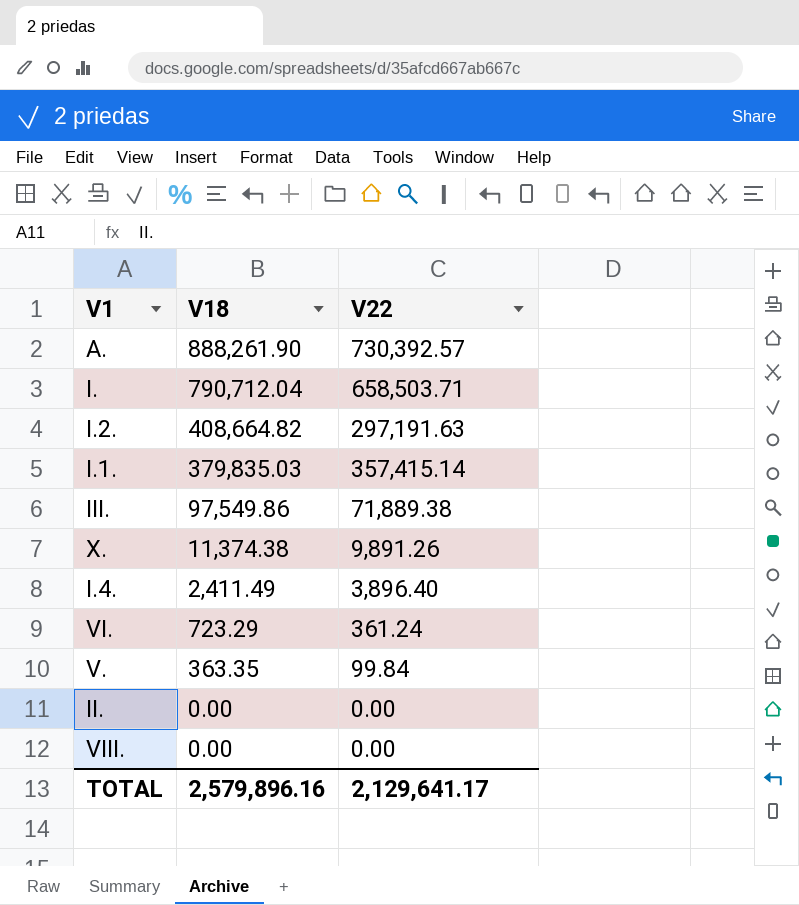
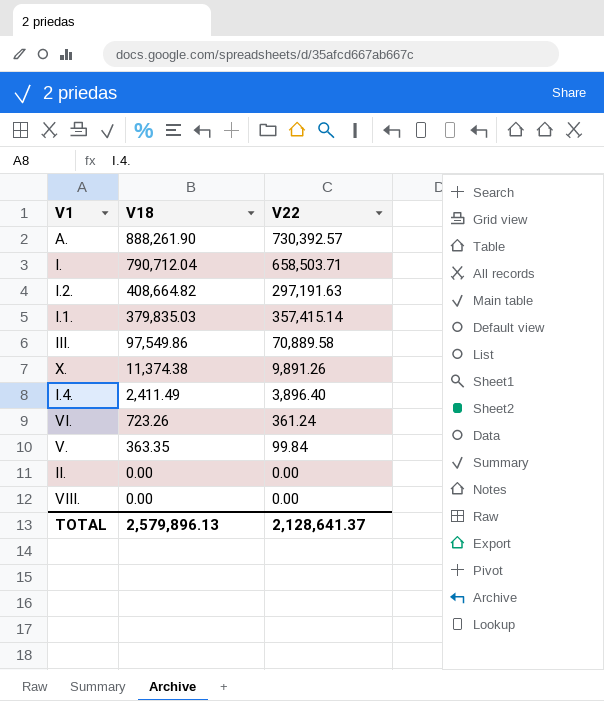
III. | V22: 71,889.38 -> 70,889.58
VI. | V18: 723.29 -> 723.26
TOTAL | V18: 2,579,896.16 -> 2,579,896.13
TOTAL | V22: 2,129,641.17 -> 2,128,641.37

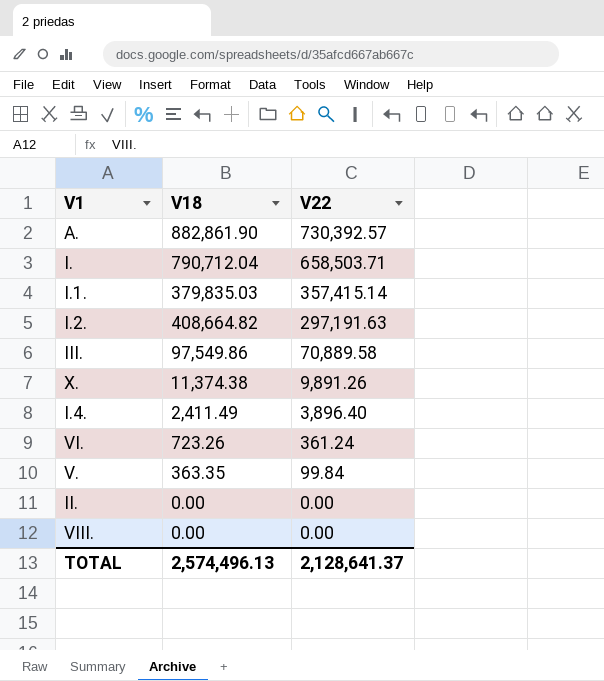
row order: V18 descending -> V22 descending
A. | V18: 888,261.90 -> 882,861.90
TOTAL | V18: 2,579,896.13 -> 2,574,496.13

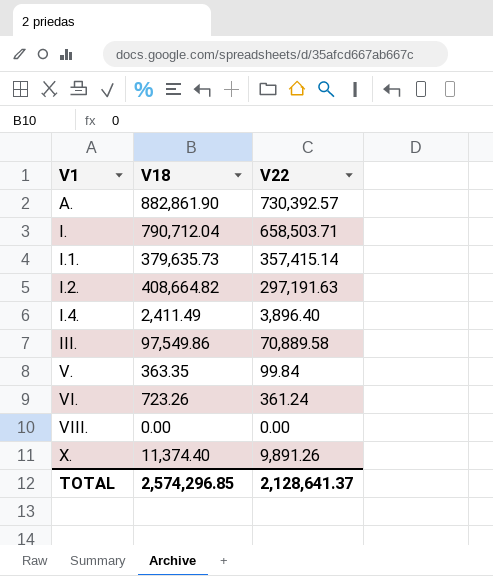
row order: V22 descending -> V1 ascending
row II.: 0.00 | 0.00 -> none
I.1. | V18: 379,835.03 -> 379,635.73
X. | V18: 11,374.38 -> 11,374.40
TOTAL | V18: 2,574,496.13 -> 2,574,296.85

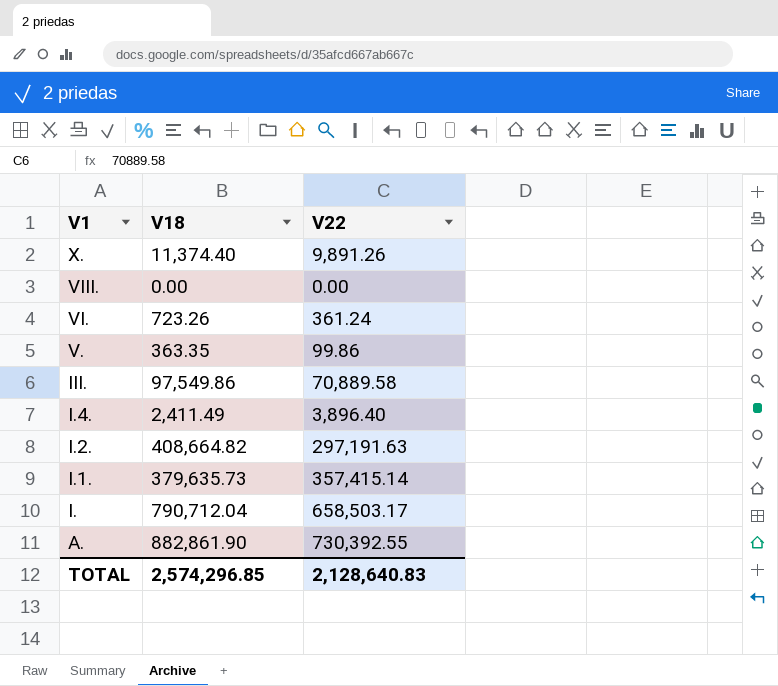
row order: V1 ascending -> V1 descending
V. | V22: 99.84 -> 99.86
I. | V22: 658,503.71 -> 658,503.17
A. | V22: 730,392.57 -> 730,392.55
TOTAL | V22: 2,128,641.37 -> 2,128,640.83

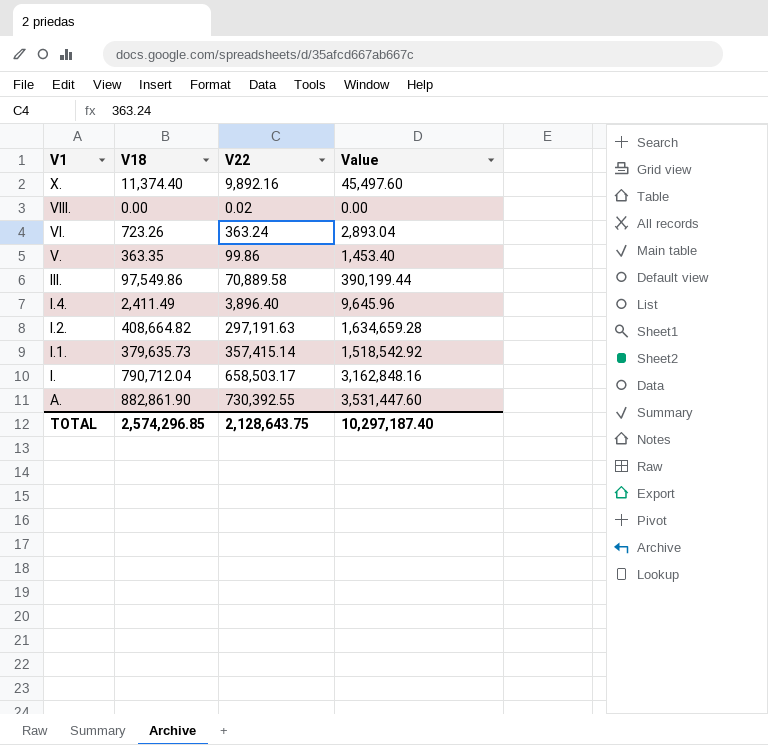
column Value | formula: none -> [V18] * 4
X. | V22: 9,891.26 -> 9,892.16
VIII. | V22: 0.00 -> 0.02
VI. | V22: 361.24 -> 363.24
TOTAL | V22: 2,128,640.83 -> 2,128,643.75

